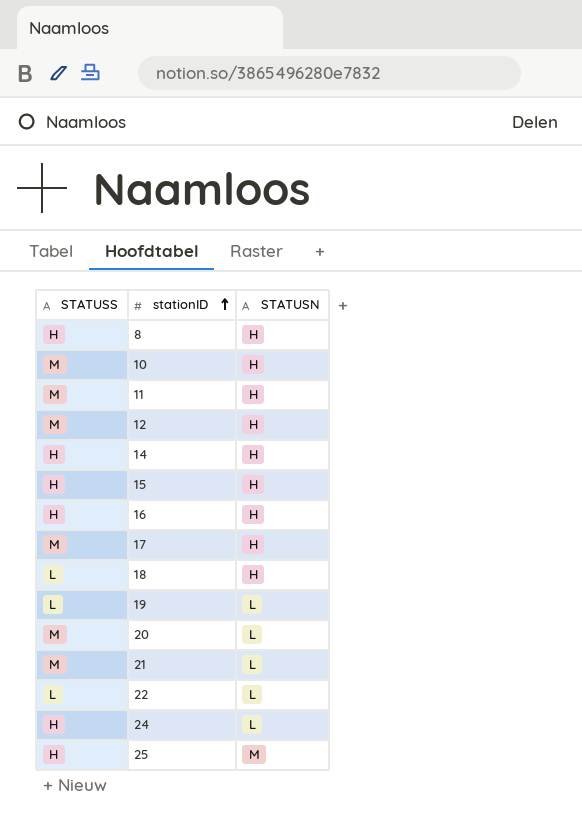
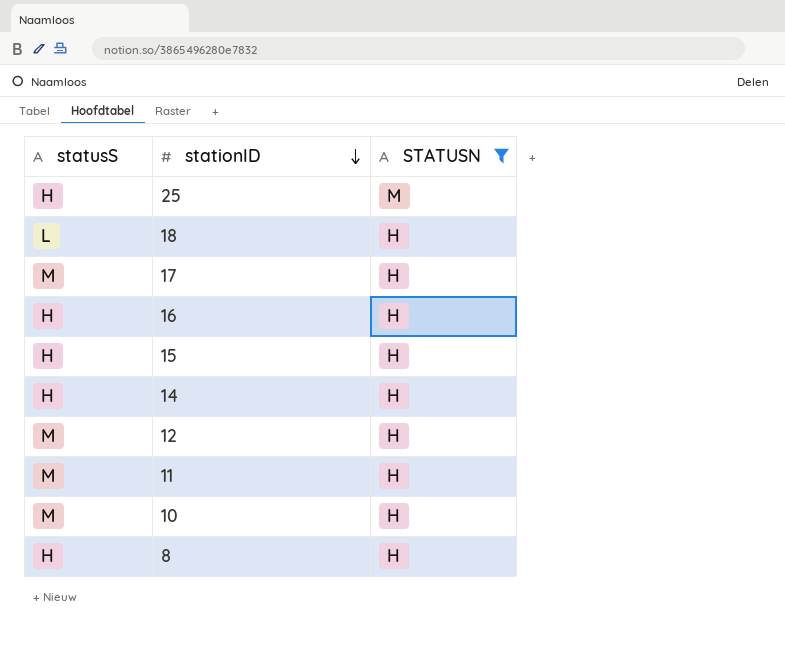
filter: none -> STATUSN != L
row order: stationID ascending -> stationID descending
column name: STATUSS -> statusS

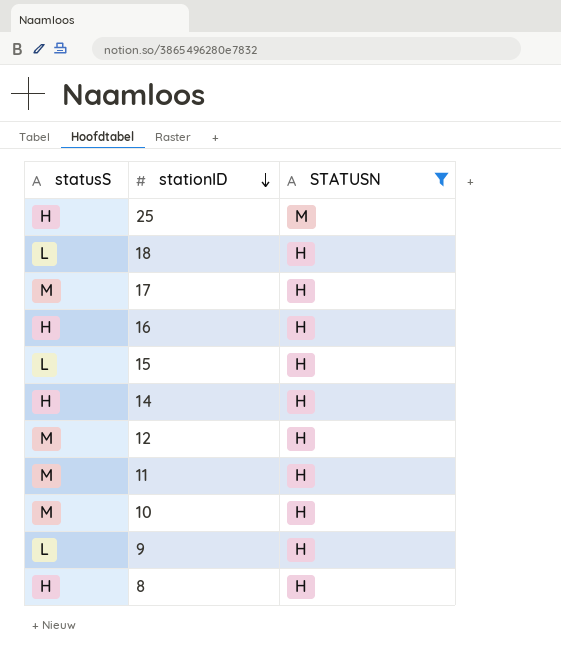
15 | statusS: H -> L
row 9: none -> L | H

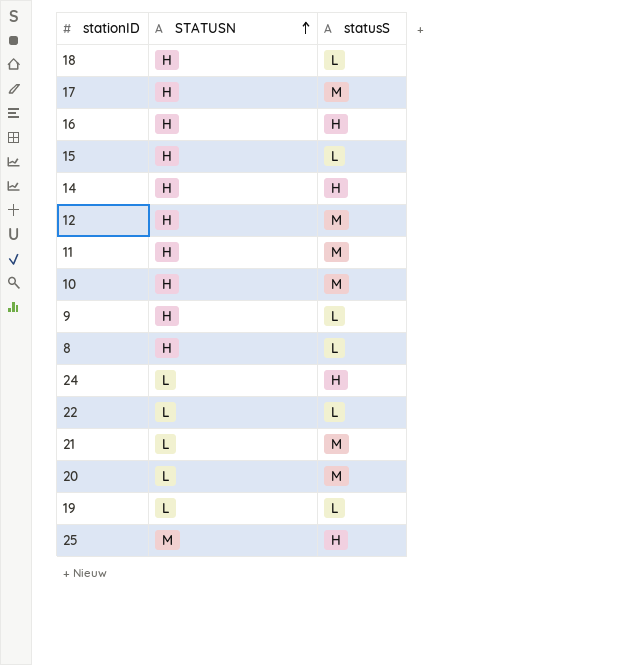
filter: STATUSN != L -> none
row order: stationID descending -> STATUSN ascending
column statusS | position: 1 -> 3
8 | statusS: H -> L

